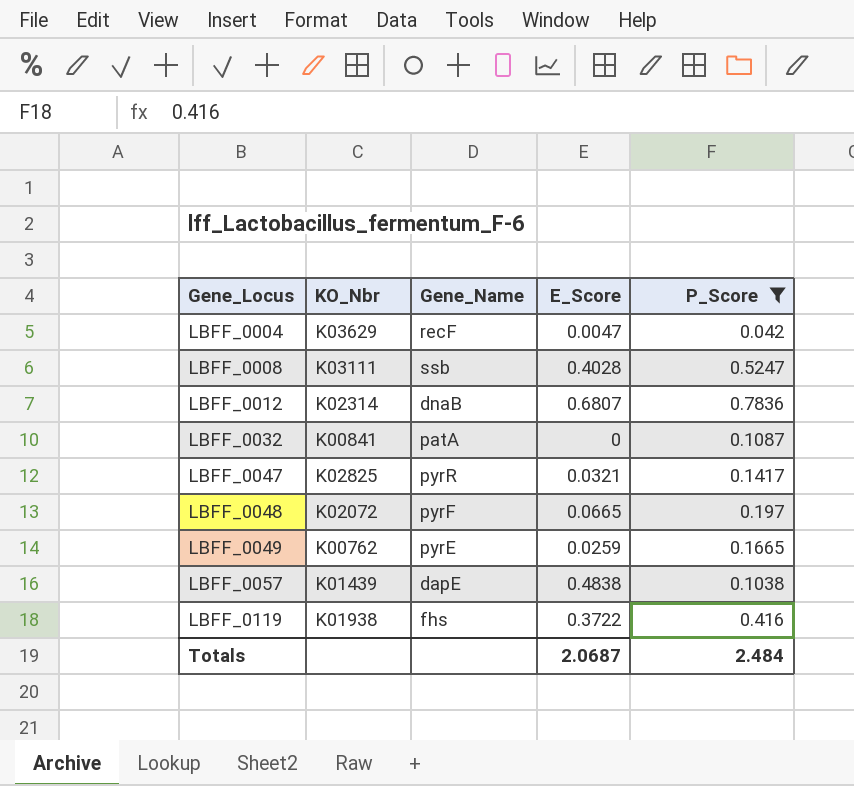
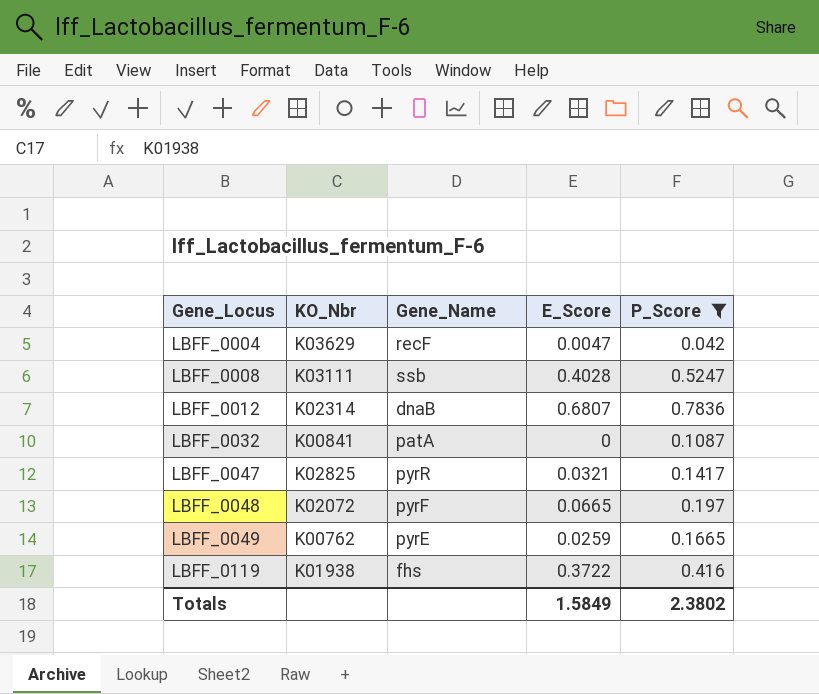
row LBFF_0057: K01439 | dapE | 0.4838 | 0.1038 -> none
Totals | E_Score: 2.0687 -> 1.5849
Totals | P_Score: 2.484 -> 2.3802

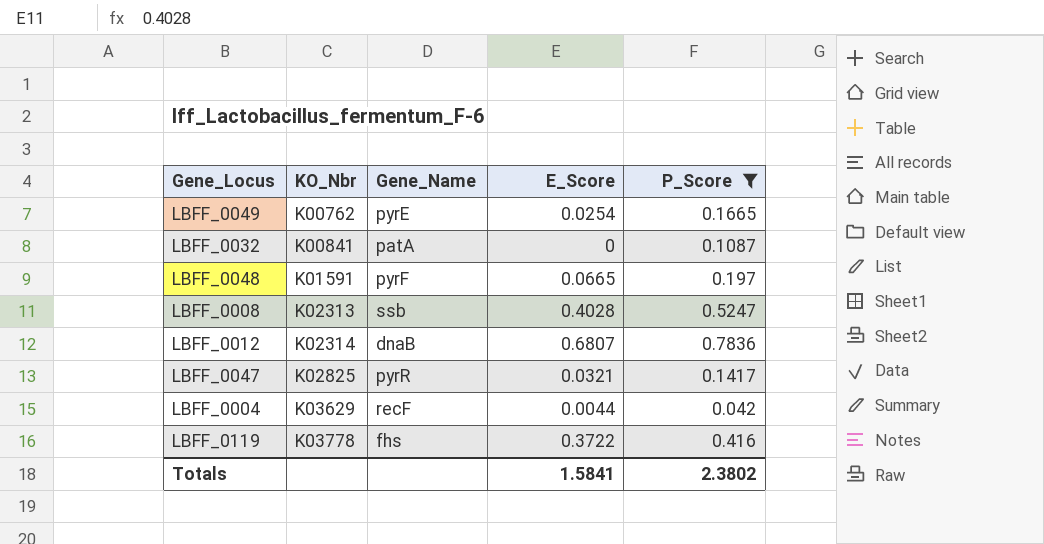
row order: Gene_Locus ascending -> KO_Nbr ascending
LBFF_0049 | E_Score: 0.0259 -> 0.0254
LBFF_0048 | KO_Nbr: K02072 -> K01591
LBFF_0008 | KO_Nbr: K03111 -> K02313
LBFF_0004 | E_Score: 0.0047 -> 0.0044
LBFF_0119 | KO_Nbr: K01938 -> K03778
Totals | E_Score: 1.5849 -> 1.5841

